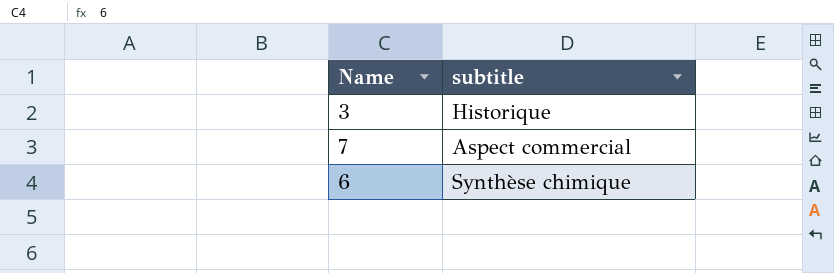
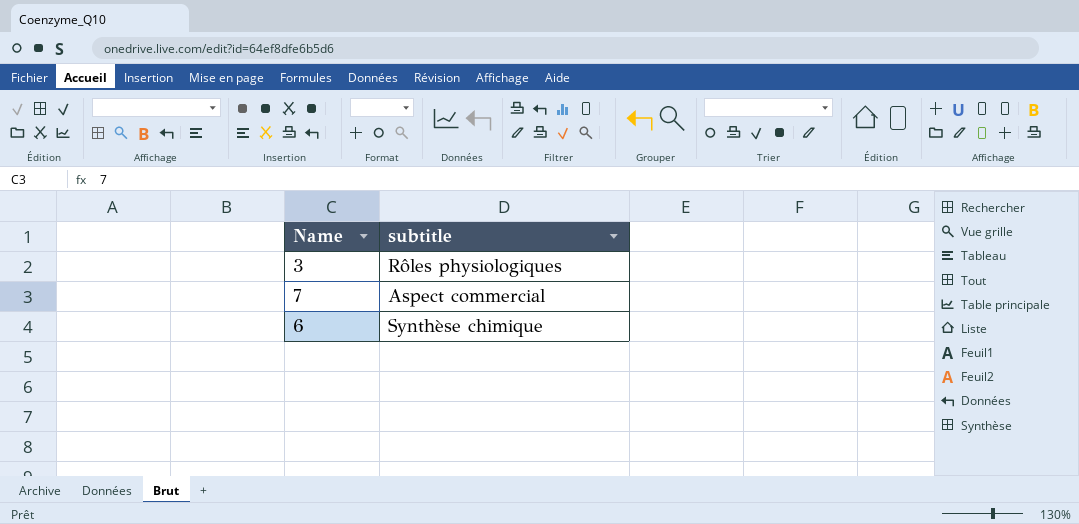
3 | subtitle: Historique -> Rôles physiologiques

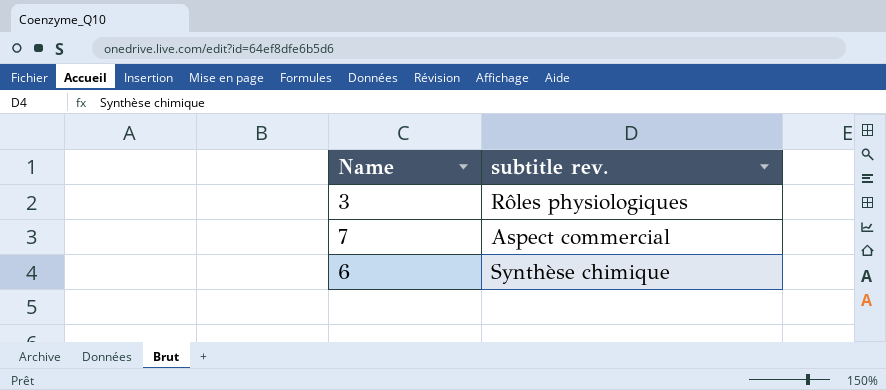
column name: subtitle -> subtitle rev.

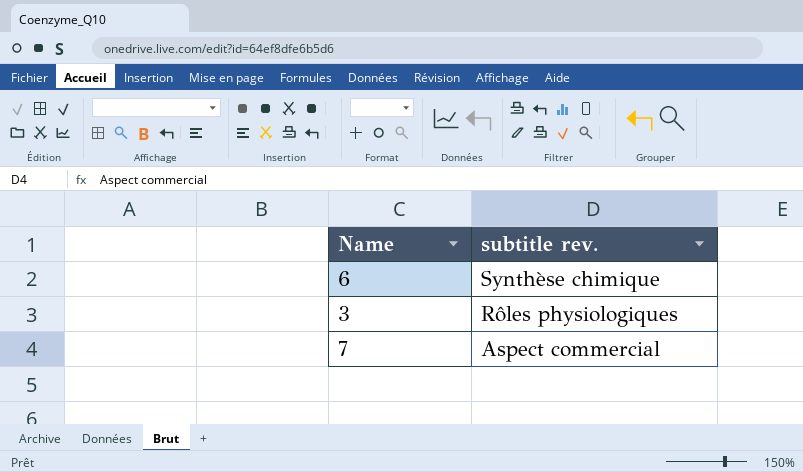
row order: none -> subtitle rev. descending

